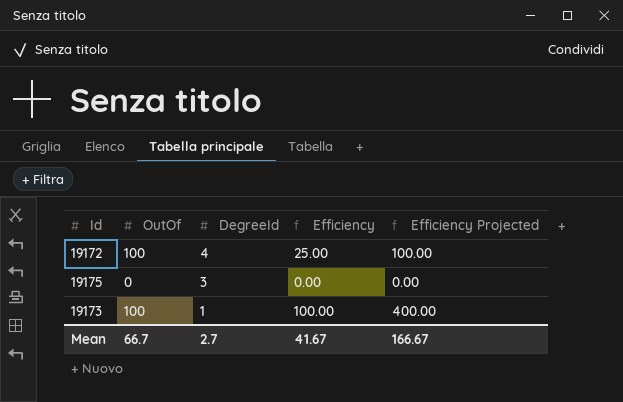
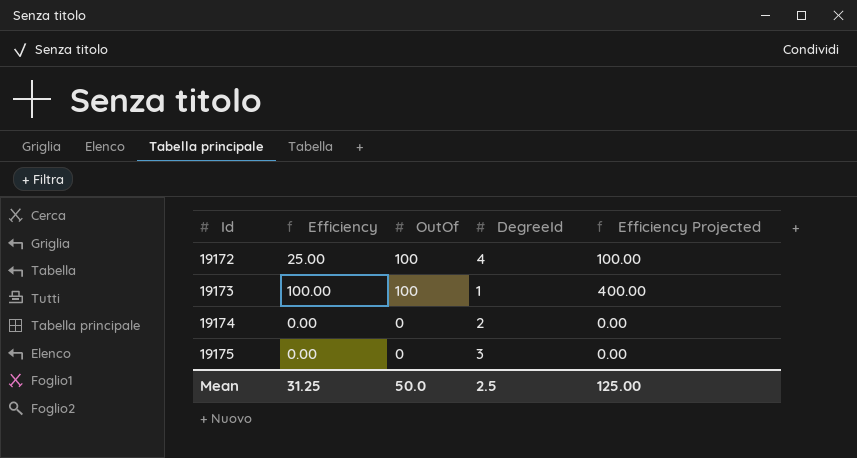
row order: DegreeId descending -> Id ascending
column Efficiency | position: 4 -> 2
row 19174: none -> 0.00 | 0 | 2 | 0.00
Mean | Efficiency: 41.67 -> 31.25
Mean | OutOf: 66.7 -> 50.0
Mean | DegreeId: 2.7 -> 2.5
Mean | Efficiency Projected: 166.67 -> 125.00

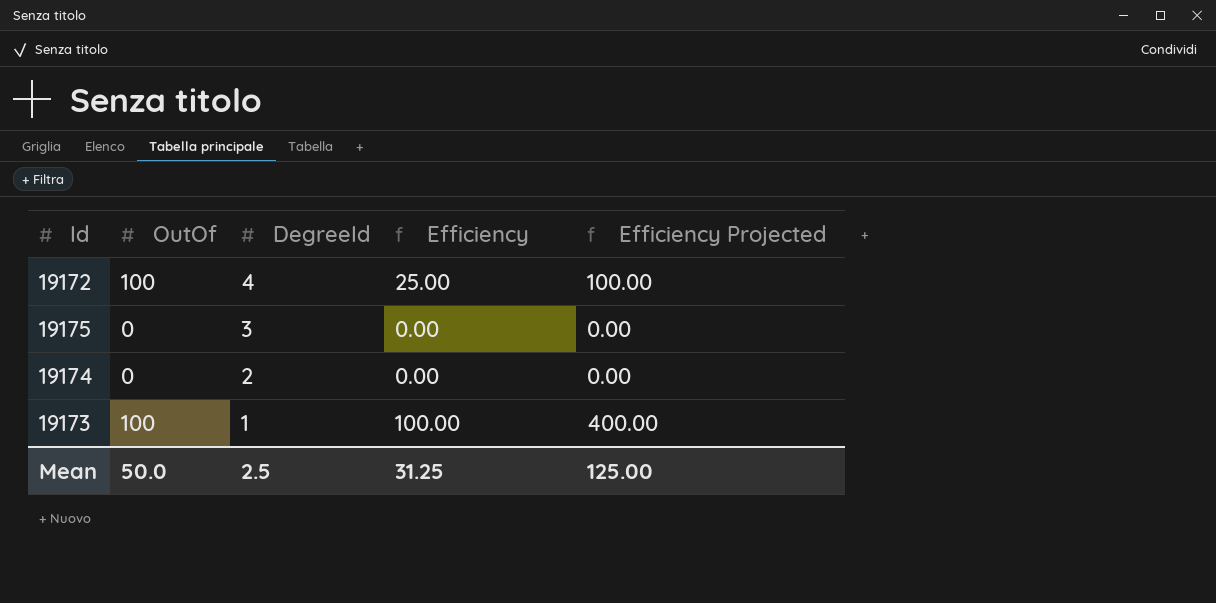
row order: Id ascending -> DegreeId descending
column Efficiency | position: 2 -> 4

